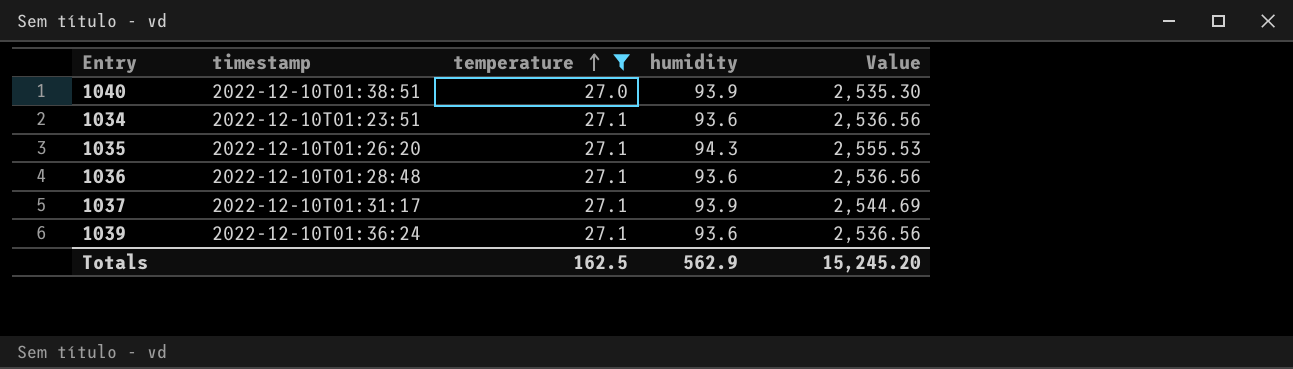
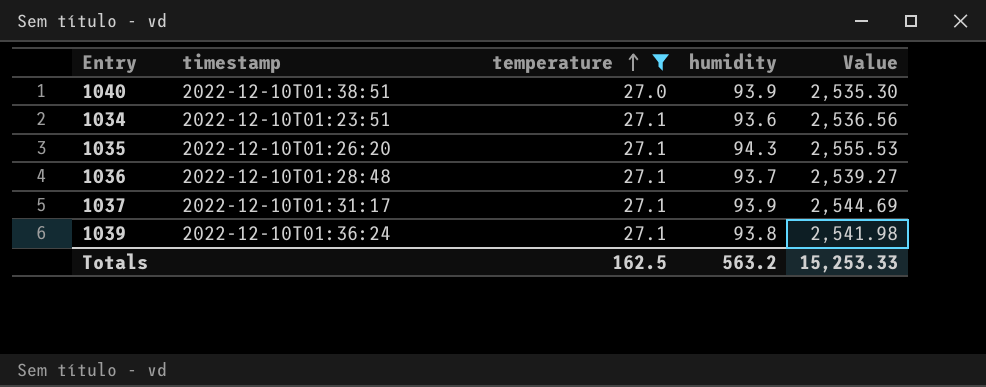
1036 | humidity: 93.6 -> 93.7
1036 | Value: 2,536.56 -> 2,539.27
1039 | humidity: 93.6 -> 93.8
1039 | Value: 2,536.56 -> 2,541.98
Totals | humidity: 562.9 -> 563.2
Totals | Value: 15,245.20 -> 15,253.33

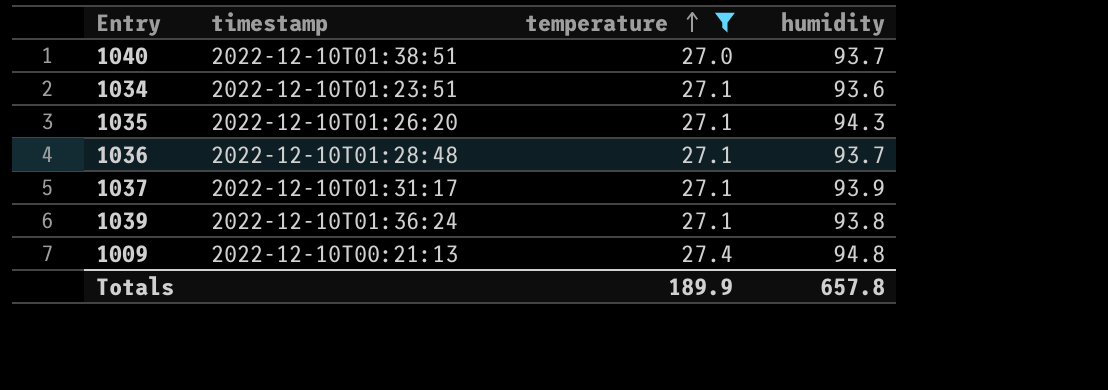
column Value | formula: [temperature] * [humidity] -> none
1040 | humidity: 93.9 -> 93.7
row 1009: none -> 2022-12-10T00:21:13 | 27.4 | 94.8
Totals | temperature: 162.5 -> 189.9
Totals | humidity: 563.2 -> 657.8

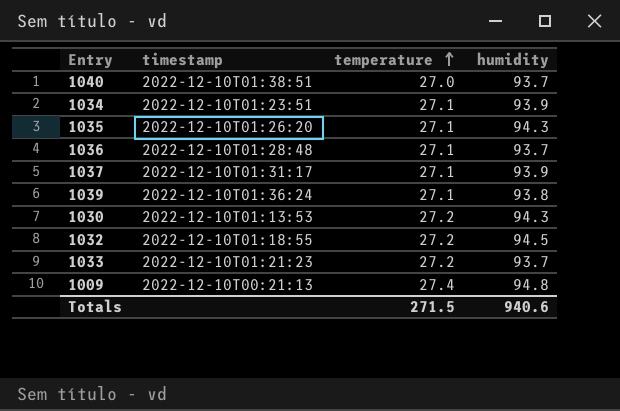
filter: temperature != 27.2 -> none
1034 | humidity: 93.6 -> 93.9
Totals | temperature: 189.9 -> 271.5
Totals | humidity: 657.8 -> 940.6

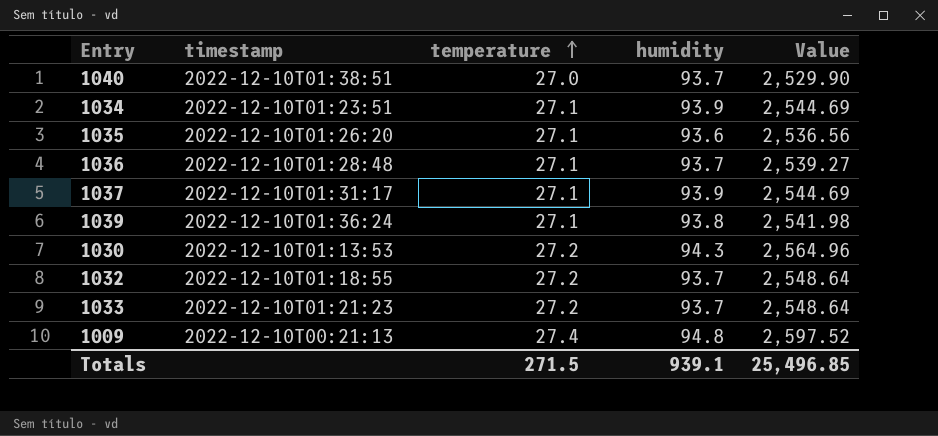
column Value | formula: none -> [temperature] * [humidity]
1035 | humidity: 94.3 -> 93.6
1032 | humidity: 94.5 -> 93.7
Totals | humidity: 940.6 -> 939.1

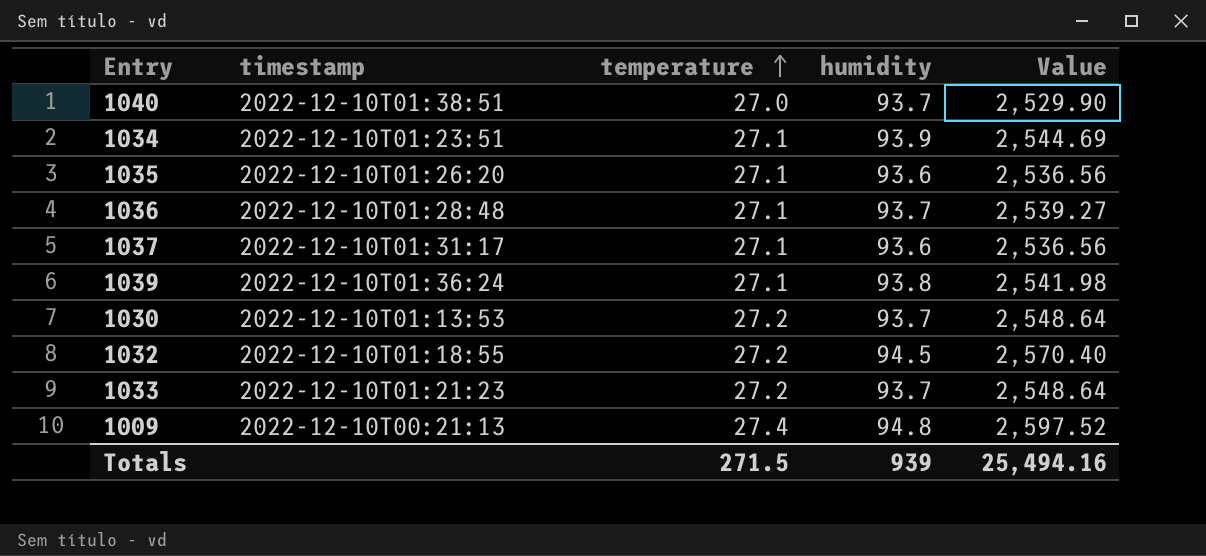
1037 | humidity: 93.9 -> 93.6
1037 | Value: 2,544.69 -> 2,536.56
1030 | humidity: 94.3 -> 93.7
1030 | Value: 2,564.96 -> 2,548.64
1032 | humidity: 93.7 -> 94.5
1032 | Value: 2,548.64 -> 2,570.40
Totals | humidity: 939.1 -> 939
Totals | Value: 25,496.85 -> 25,494.16

